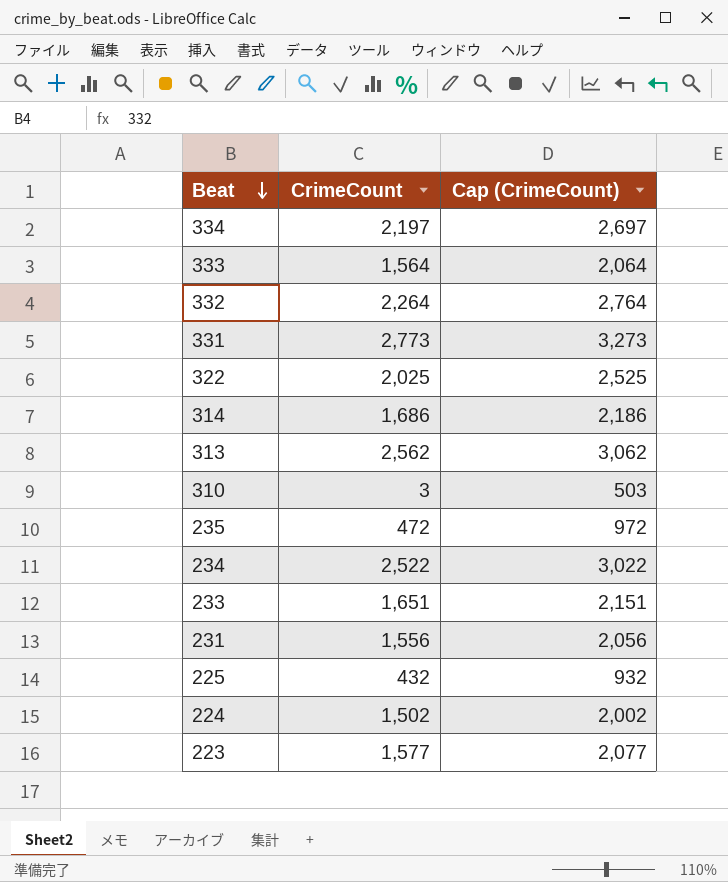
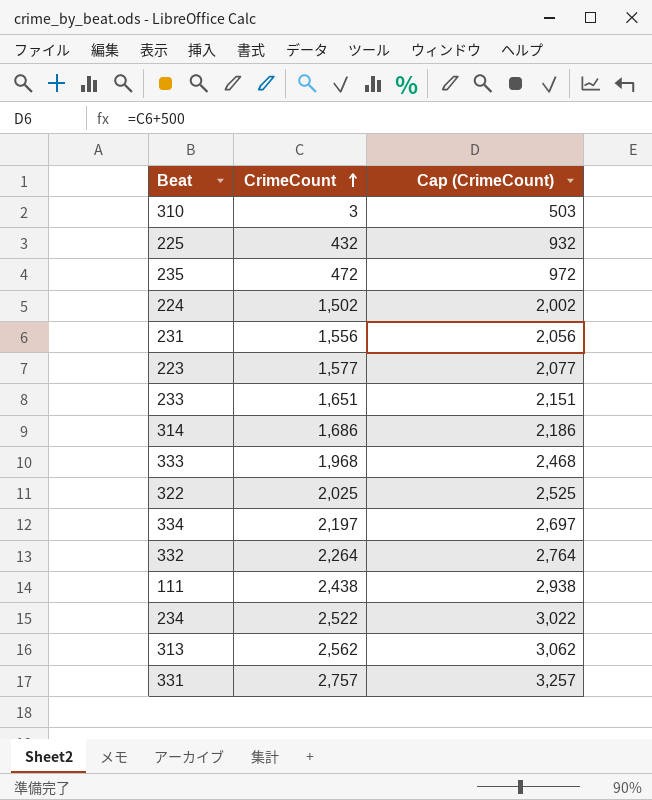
row order: Beat descending -> CrimeCount ascending
333 | CrimeCount: 1,564 -> 1,968
333 | Cap (CrimeCount): 2,064 -> 2,468
row 111: none -> 2,438 | 2,938
331 | CrimeCount: 2,773 -> 2,757
331 | Cap (CrimeCount): 3,273 -> 3,257

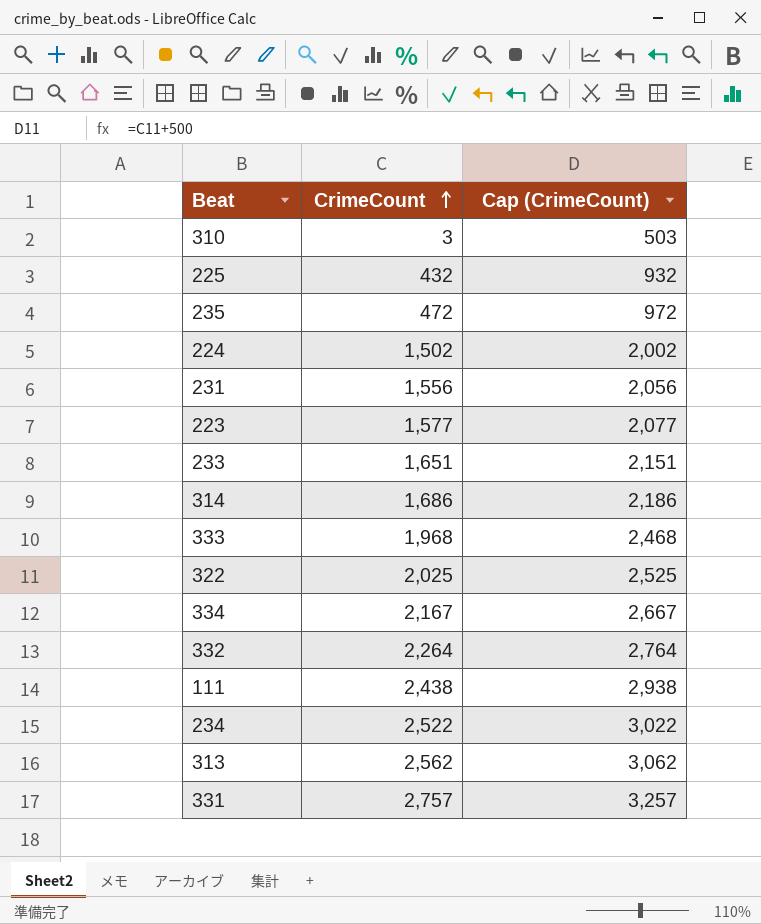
334 | CrimeCount: 2,197 -> 2,167
334 | Cap (CrimeCount): 2,697 -> 2,667

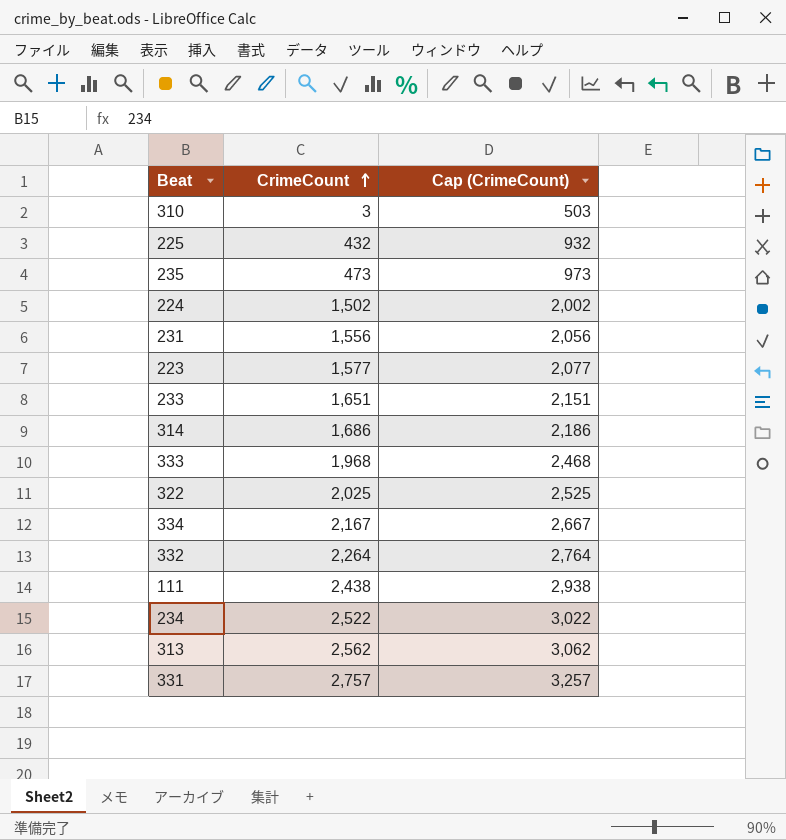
235 | CrimeCount: 472 -> 473
235 | Cap (CrimeCount): 972 -> 973

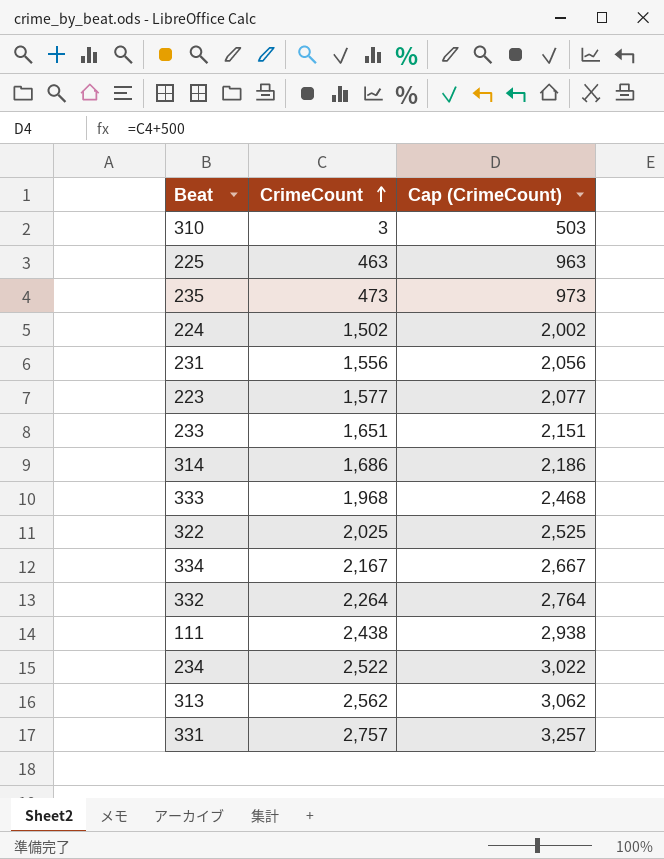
225 | CrimeCount: 432 -> 463
225 | Cap (CrimeCount): 932 -> 963

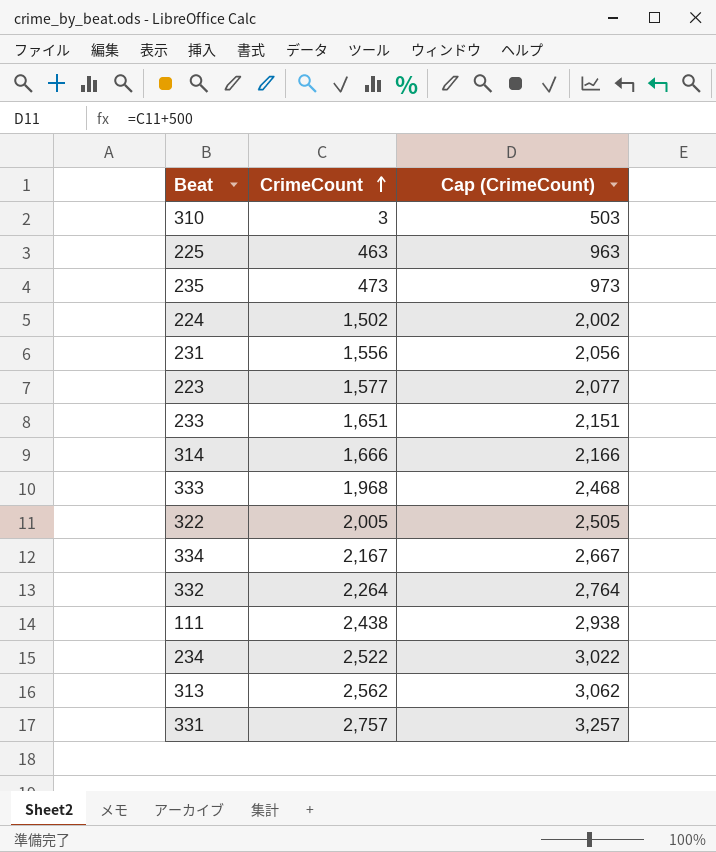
314 | CrimeCount: 1,686 -> 1,666
314 | Cap (CrimeCount): 2,186 -> 2,166
322 | CrimeCount: 2,025 -> 2,005
322 | Cap (CrimeCount): 2,525 -> 2,505

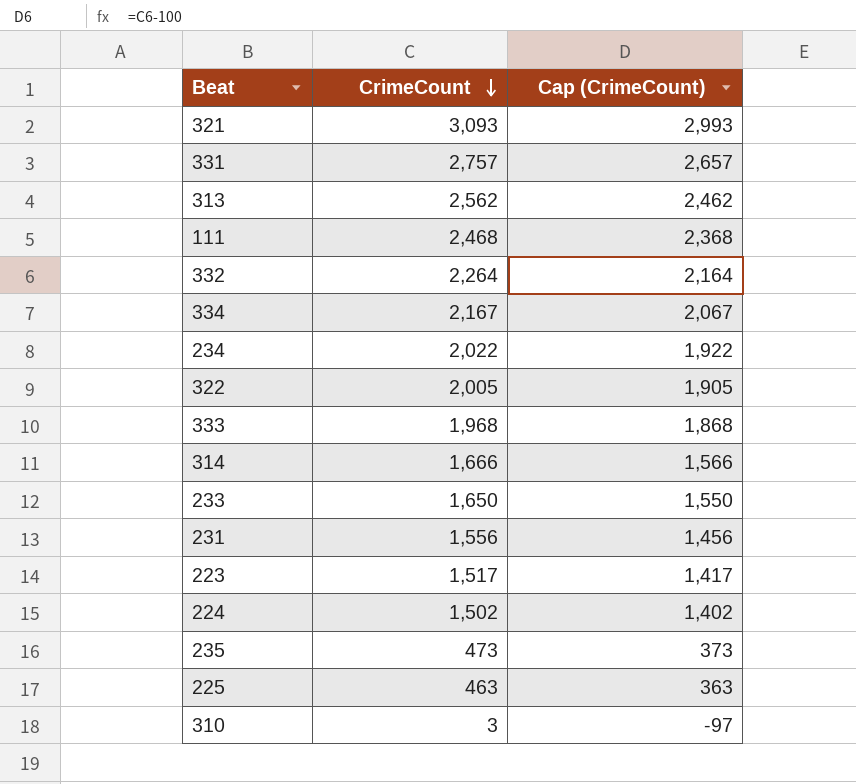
row order: CrimeCount ascending -> CrimeCount descending
column Cap (CrimeCount) | formula: [CrimeCount] + 500 -> [CrimeCount] - 100
row 321: none -> 3,093 | 2,993
111 | CrimeCount: 2,438 -> 2,468
234 | CrimeCount: 2,522 -> 2,022
233 | CrimeCount: 1,651 -> 1,650
223 | CrimeCount: 1,577 -> 1,517

